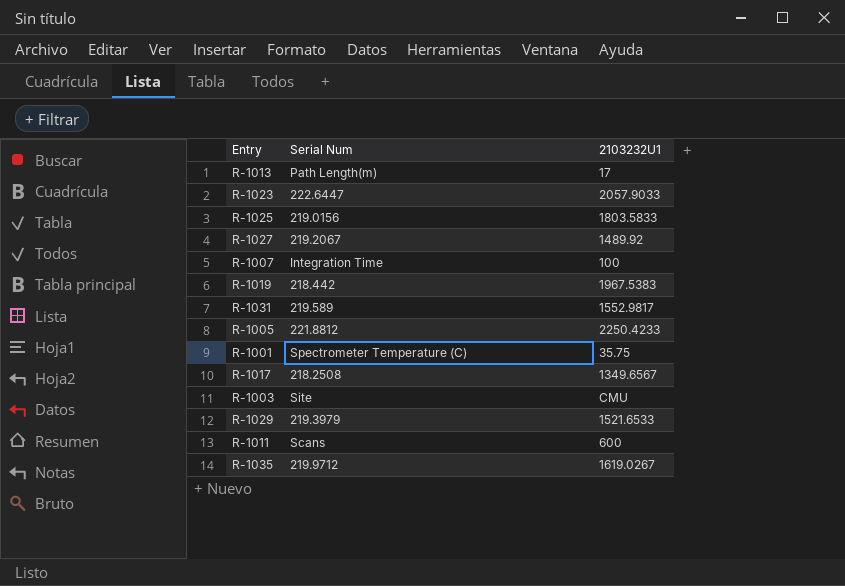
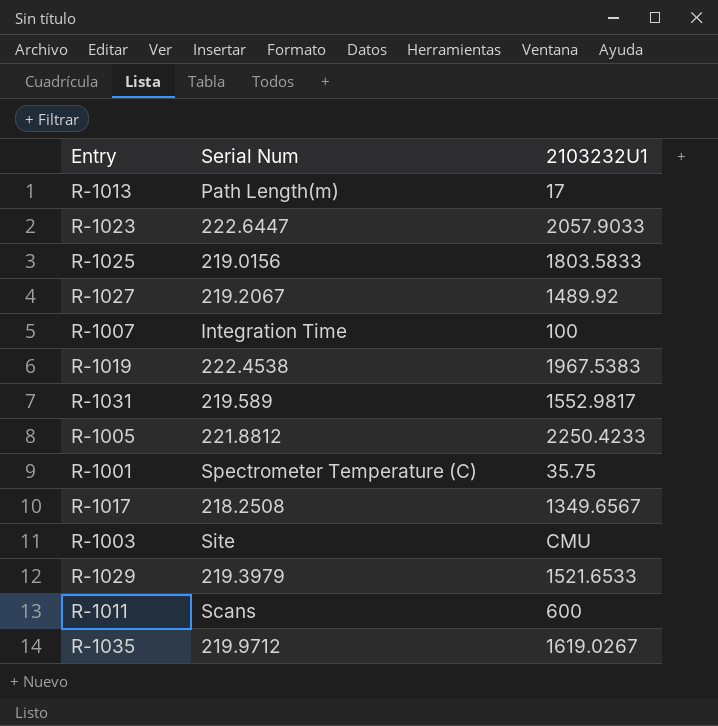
R-1019 | Serial Num: 218.442 -> 222.4538

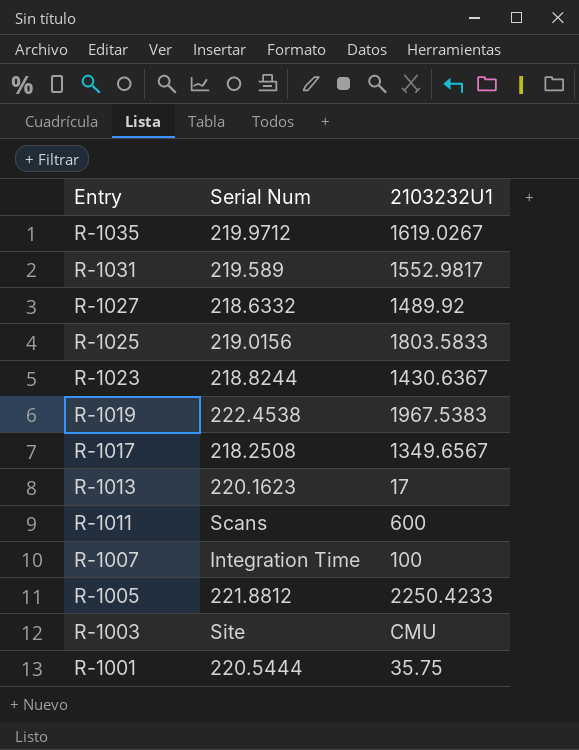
row order: none -> Entry descending
row R-1029: 219.3979 | 1521.6533 -> none
R-1027 | Serial Num: 219.2067 -> 218.6332
R-1023 | Serial Num: 222.6447 -> 218.8244
R-1023 | 2103232U1: 2057.9033 -> 1430.6367
R-1013 | Serial Num: Path Length(m) -> 220.1623
R-1001 | Serial Num: Spectrometer Temperature (C) -> 220.5444

